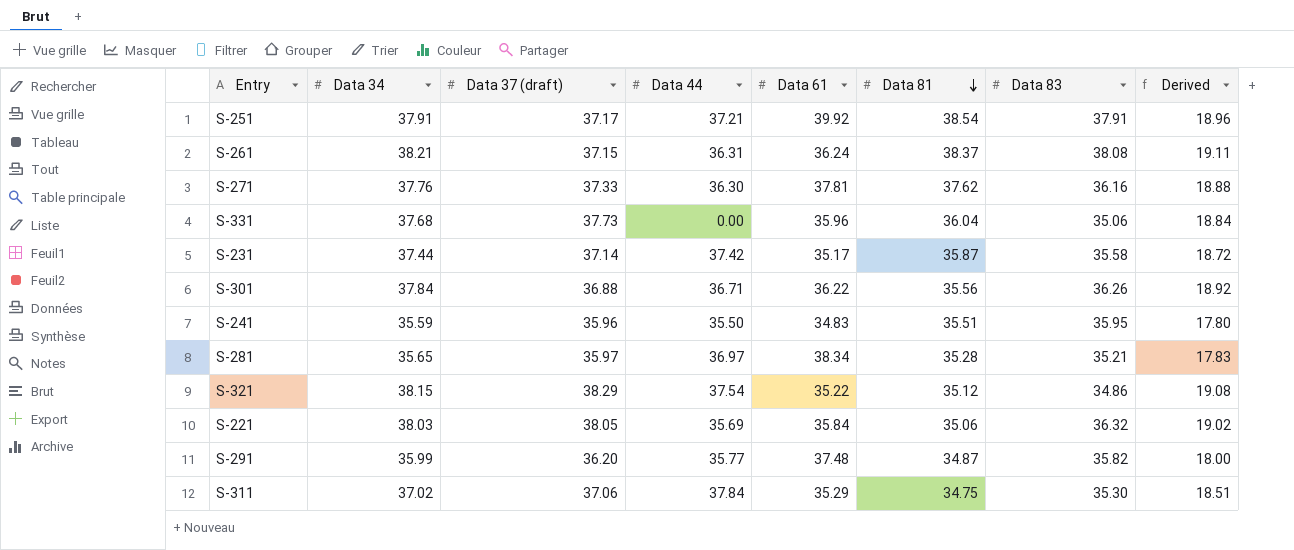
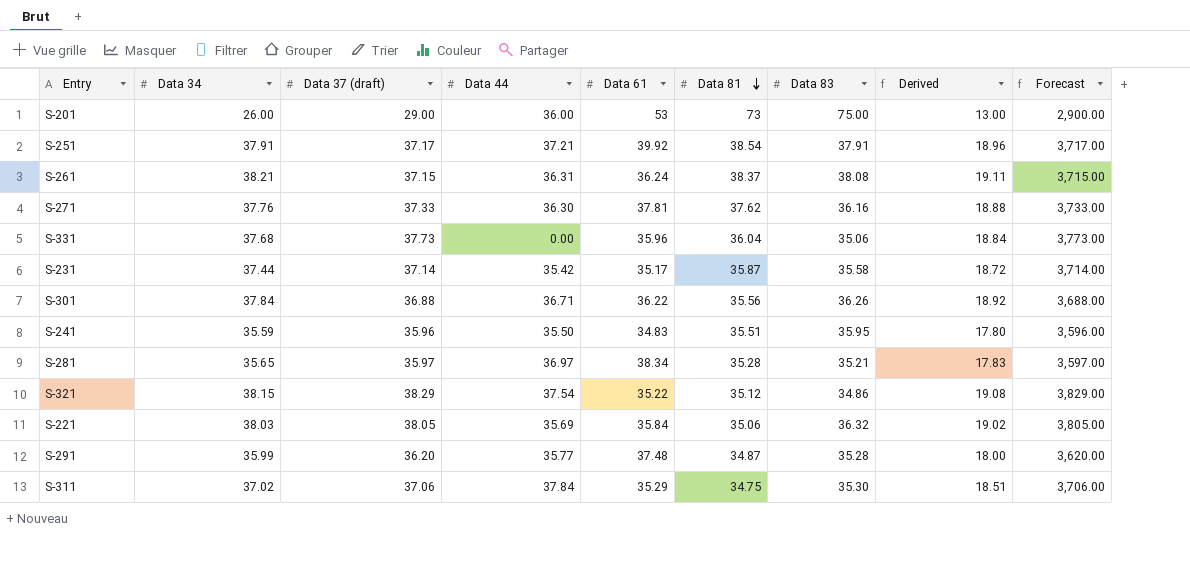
column Forecast | formula: none -> [Data 37 (draft)] * 100
row S-201: none -> 26.00 | 29.00 | 36.00 | 53 | 73 | 75.00 | 13.00 | 2,900.00
S-231 | Data 44: 37.42 -> 35.42
S-291 | Data 83: 35.82 -> 35.28

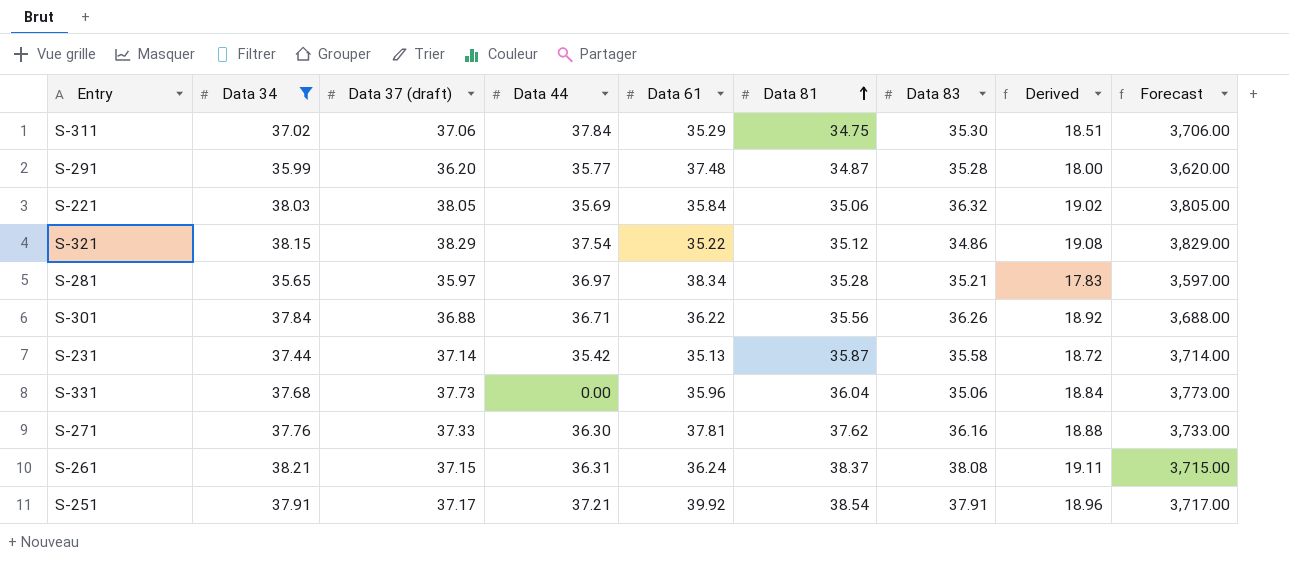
filter: none -> Data 34 >= 35.65
row order: Data 81 descending -> Data 81 ascending
S-231 | Data 61: 35.17 -> 35.13

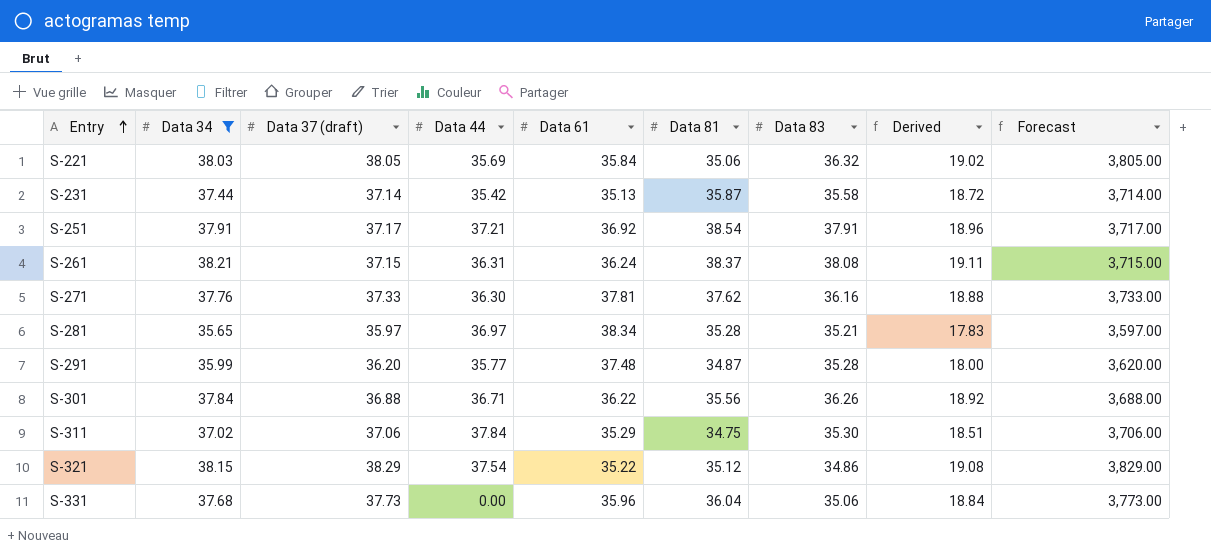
row order: Data 81 ascending -> Entry ascending
S-251 | Data 61: 39.92 -> 36.92

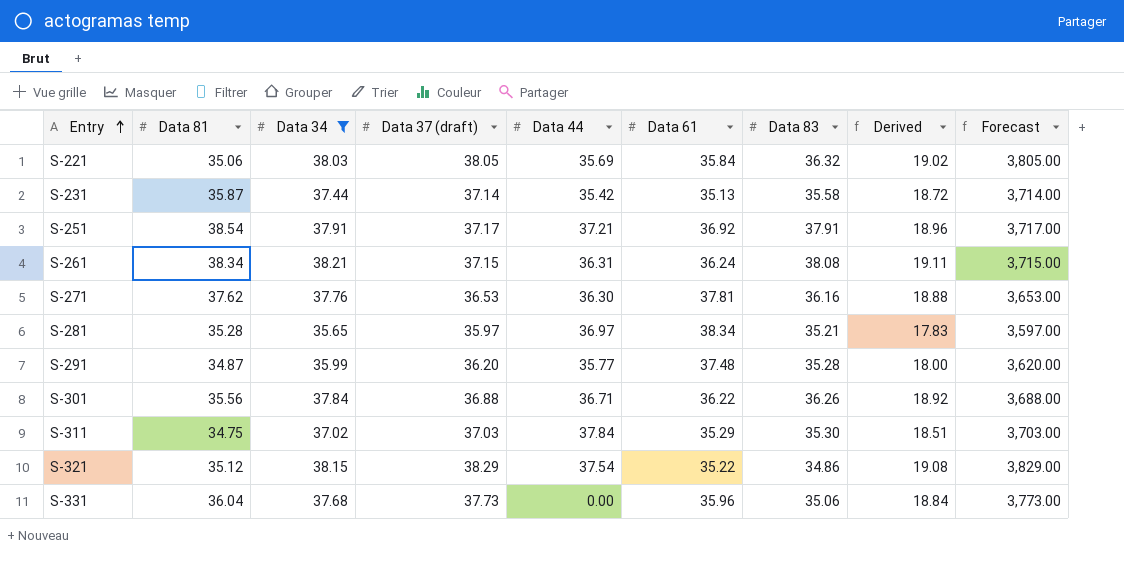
column Data 81 | position: 6 -> 2
S-261 | Data 81: 38.37 -> 38.34
S-271 | Data 37 (draft): 37.33 -> 36.53
S-271 | Forecast: 3,733.00 -> 3,653.00
S-311 | Data 37 (draft): 37.06 -> 37.03
S-311 | Forecast: 3,706.00 -> 3,703.00

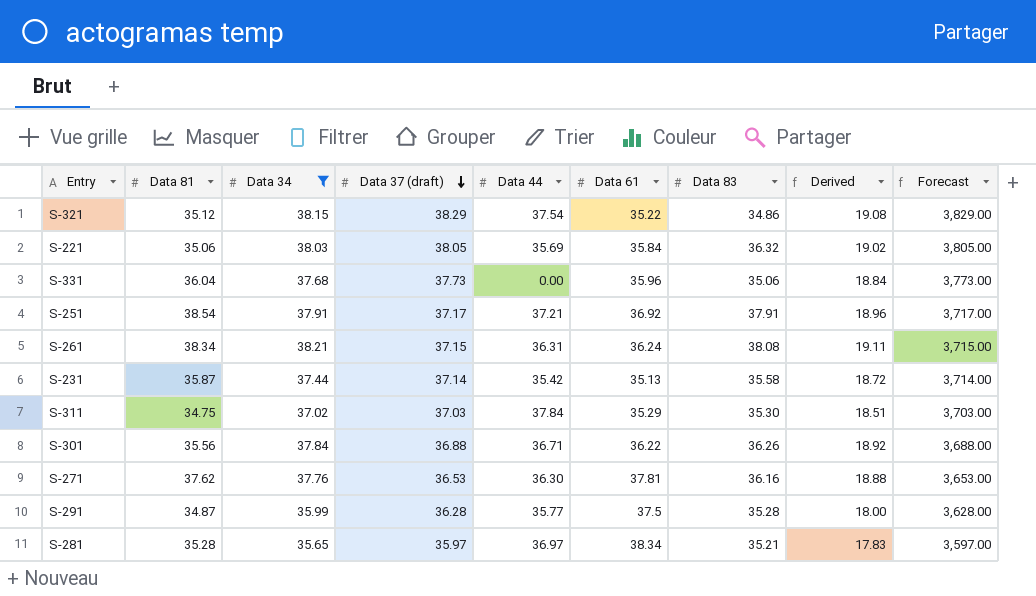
row order: Entry ascending -> Data 37 (draft) descending
S-291 | Data 37 (draft): 36.20 -> 36.28
S-291 | Data 61: 37.48 -> 37.5
S-291 | Forecast: 3,620.00 -> 3,628.00

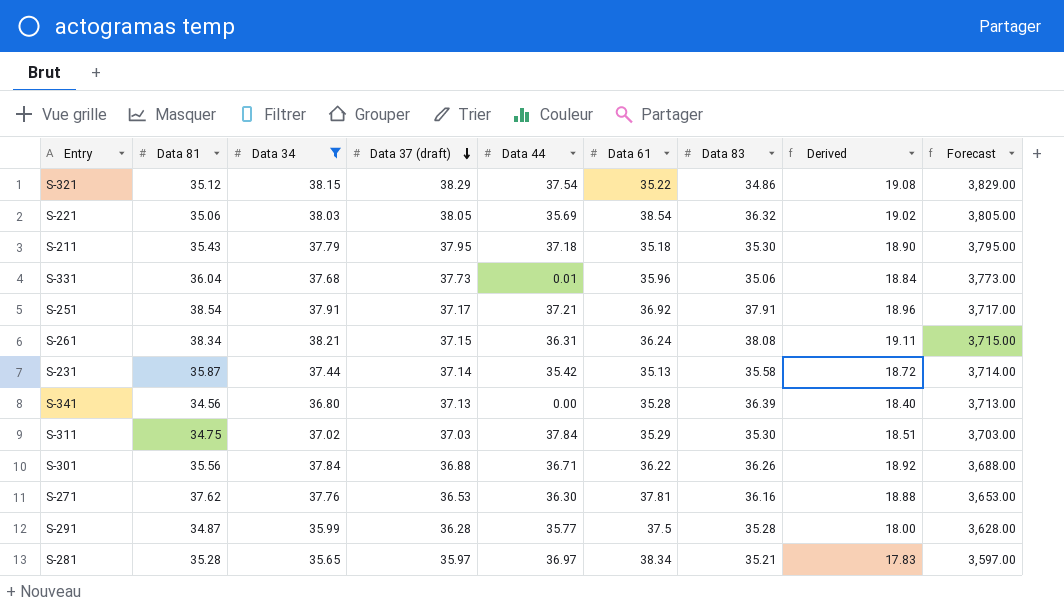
S-221 | Data 61: 35.84 -> 38.54
row S-211: none -> 35.43 | 37.79 | 37.95 | 37.18 | 35.18 | 35.30 | 18.90 | 3,795.00
S-331 | Data 44: 0.00 -> 0.01
row S-341: none -> 34.56 | 36.80 | 37.13 | 0.00 | 35.28 | 36.39 | 18.40 | 3,713.00

